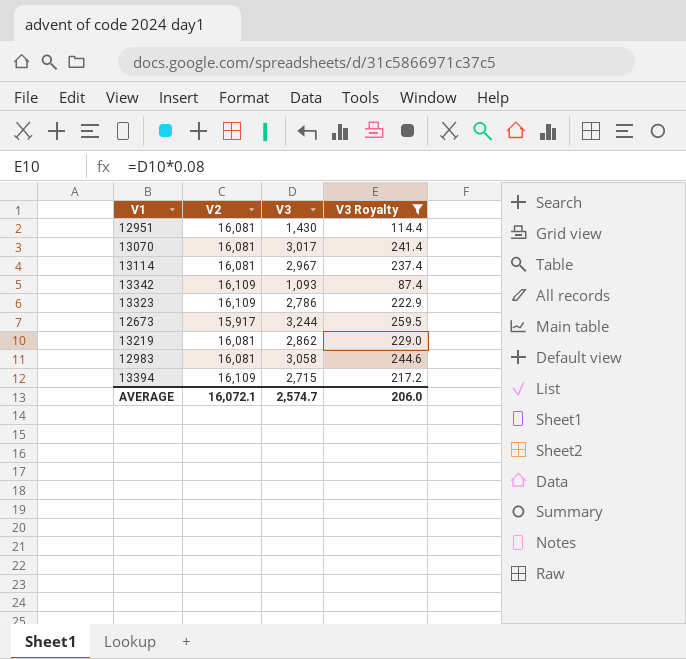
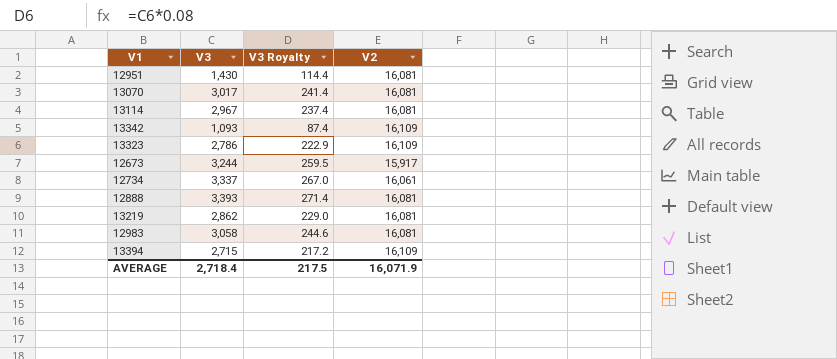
filter: V3 Royalty <= 259.5 -> none
column V2 | position: 2 -> 4
AVERAGE | V3: 2,574.7 -> 2,718.4
AVERAGE | V3 Royalty: 206.0 -> 217.5
AVERAGE | V2: 16,072.1 -> 16,071.9

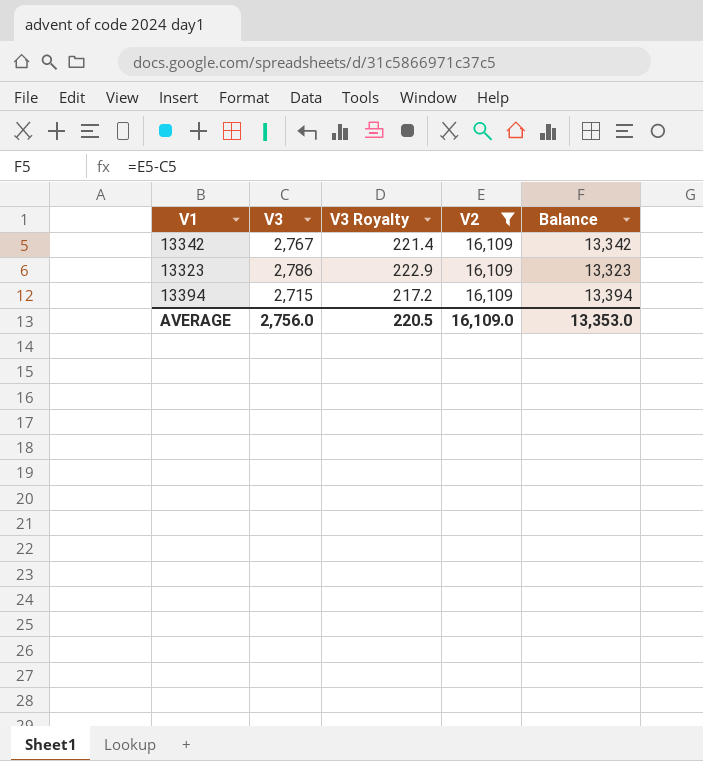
filter: none -> V2 = 16,109
column Balance | formula: none -> [V2] - [V3]
13342 | V3: 1,093 -> 2,767
13342 | V3 Royalty: 87.4 -> 221.4
AVERAGE | V3: 2,718.4 -> 2,756.0
AVERAGE | V3 Royalty: 217.5 -> 220.5
AVERAGE | V2: 16,071.9 -> 16,109.0

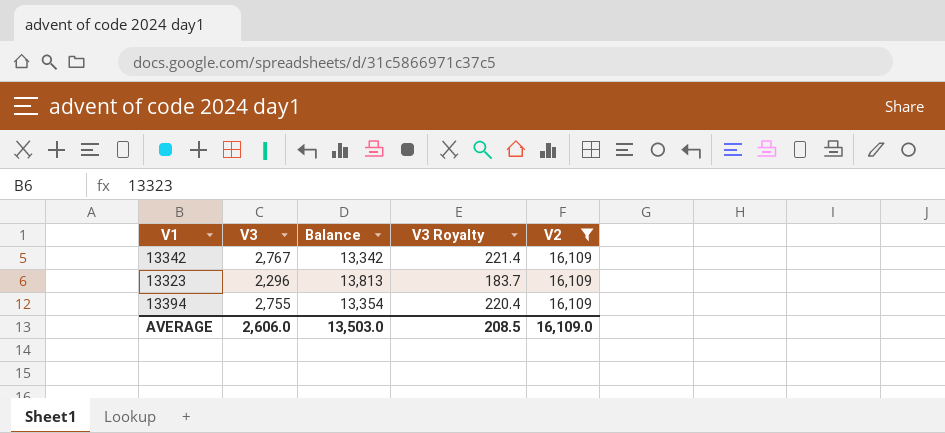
column Balance | position: 5 -> 3
13323 | V3: 2,786 -> 2,296
13323 | Balance: 13,323 -> 13,813
13323 | V3 Royalty: 222.9 -> 183.7
13394 | V3: 2,715 -> 2,755
13394 | Balance: 13,394 -> 13,354
13394 | V3 Royalty: 217.2 -> 220.4
AVERAGE | V3: 2,756.0 -> 2,606.0
AVERAGE | Balance: 13,353.0 -> 13,503.0
AVERAGE | V3 Royalty: 220.5 -> 208.5

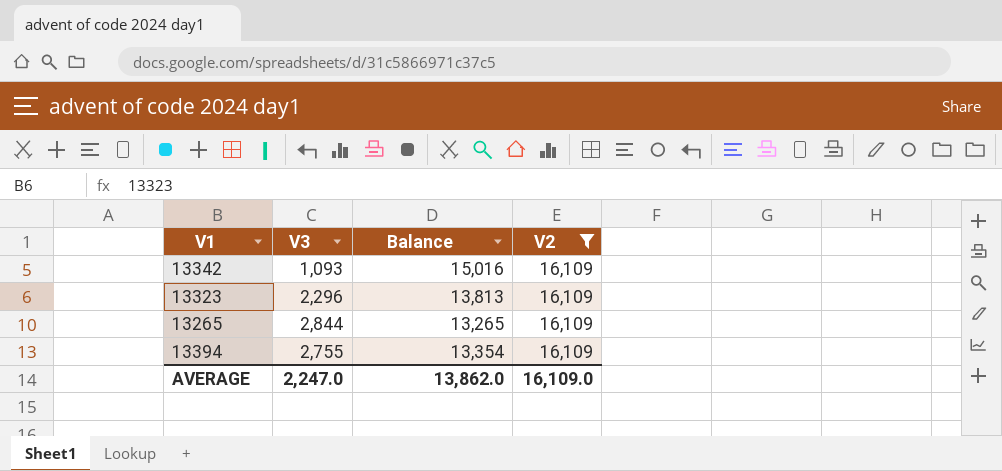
column V3 Royalty | formula: [V3] * 0.08 -> none
13342 | V3: 2,767 -> 1,093
13342 | Balance: 13,342 -> 15,016
row 13265: none -> 2,844 | 13,265 | 16,109
AVERAGE | V3: 2,606.0 -> 2,247.0
AVERAGE | Balance: 13,503.0 -> 13,862.0

